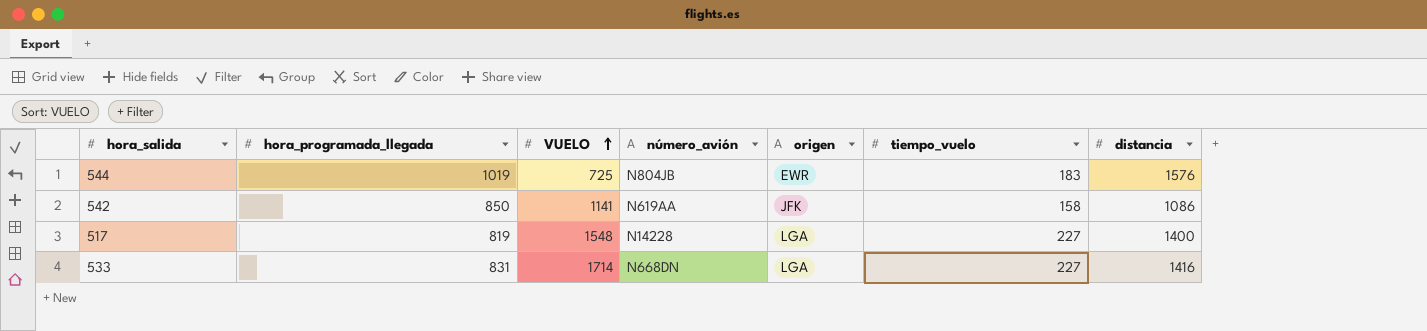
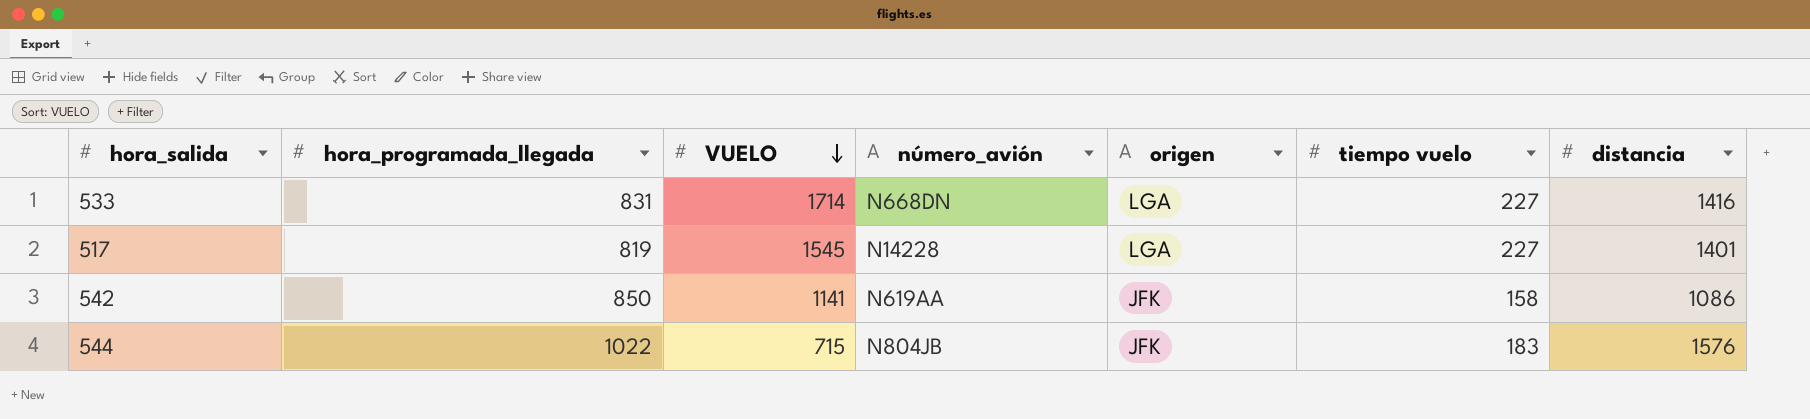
row order: VUELO ascending -> VUELO descending
column name: tiempo_vuelo -> tiempo vuelo
517 | VUELO: 1548 -> 1545
517 | distancia: 1400 -> 1401
544 | hora_programada_llegada: 1019 -> 1022
544 | VUELO: 725 -> 715
544 | origen: EWR -> JFK

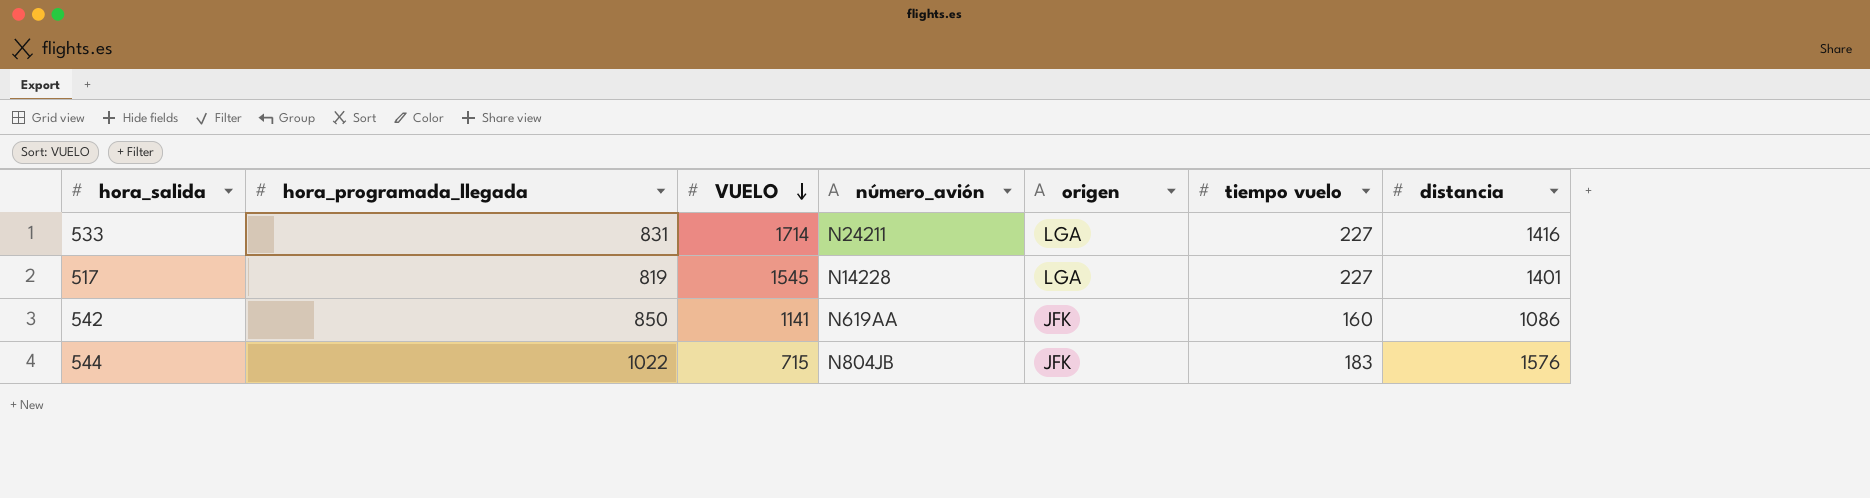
533 | número_avión: N668DN -> N24211
542 | tiempo vuelo: 158 -> 160

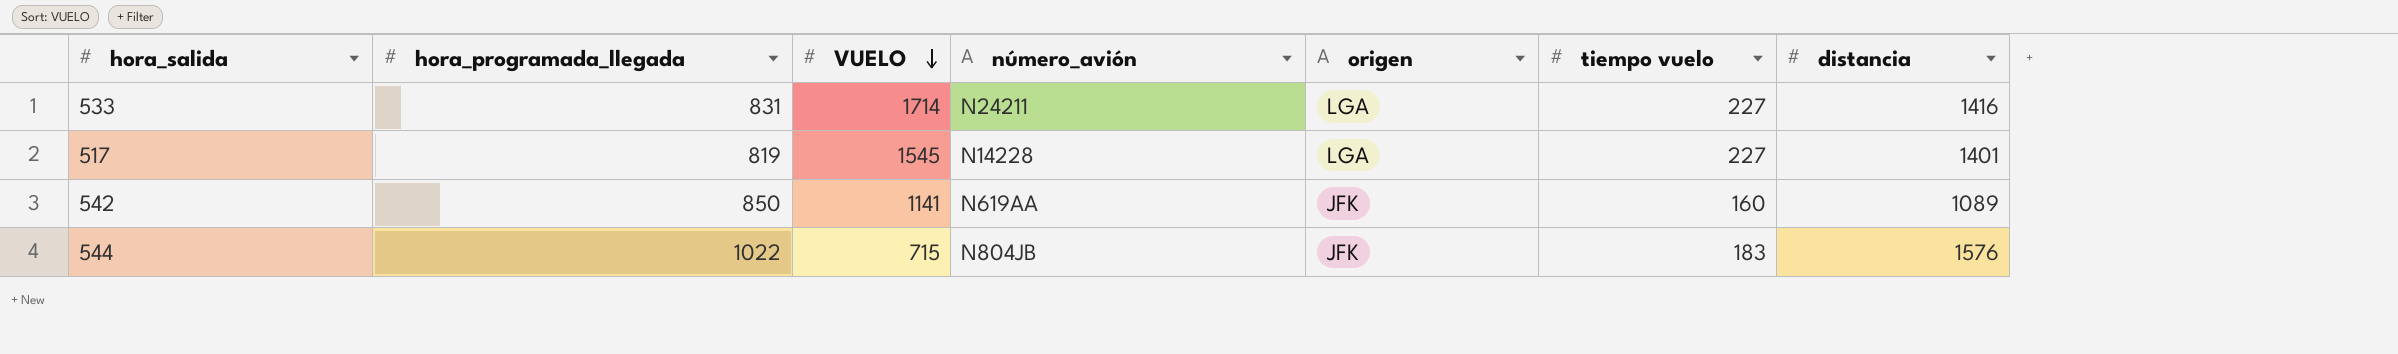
542 | distancia: 1086 -> 1089

